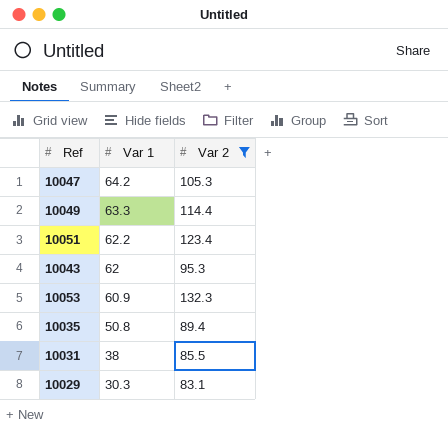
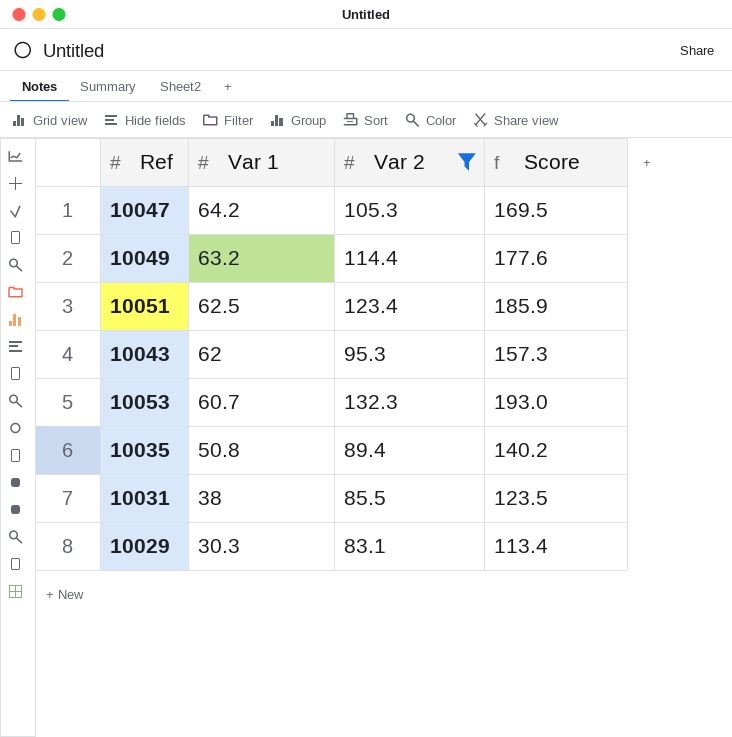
column Score | formula: none -> [Var 1] + [Var 2]
10049 | Var 1: 63.3 -> 63.2
10051 | Var 1: 62.2 -> 62.5
10053 | Var 1: 60.9 -> 60.7

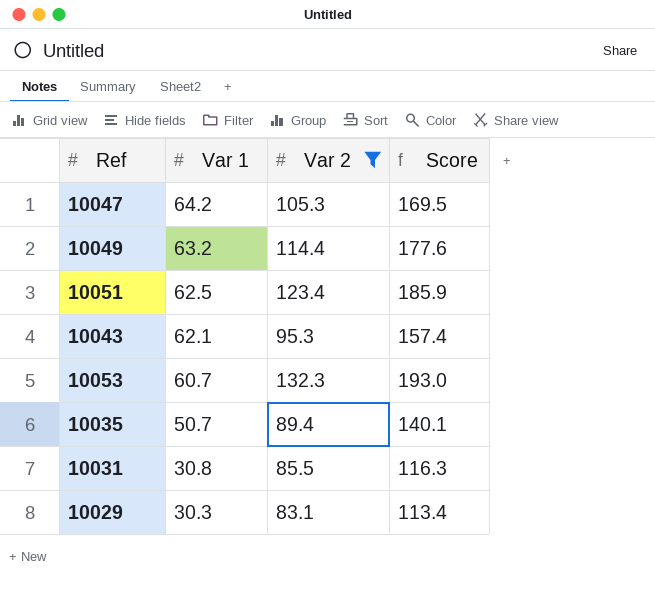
10043 | Var 1: 62 -> 62.1
10043 | Score: 157.3 -> 157.4
10035 | Var 1: 50.8 -> 50.7
10035 | Score: 140.2 -> 140.1
10031 | Var 1: 38 -> 30.8
10031 | Score: 123.5 -> 116.3

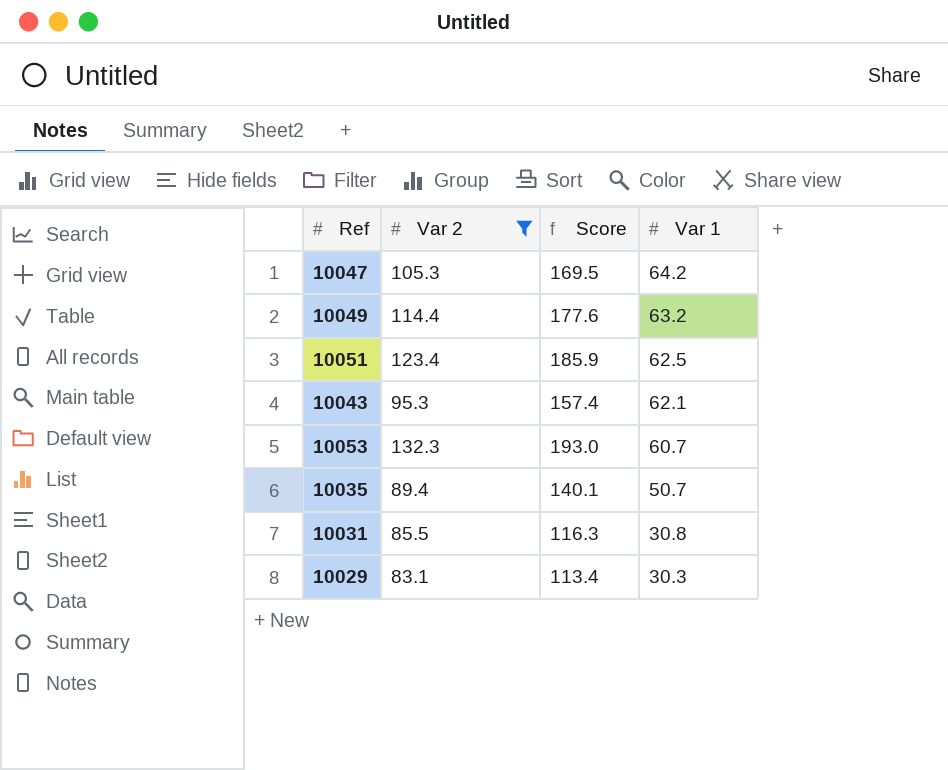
column Var 1 | position: 2 -> 4

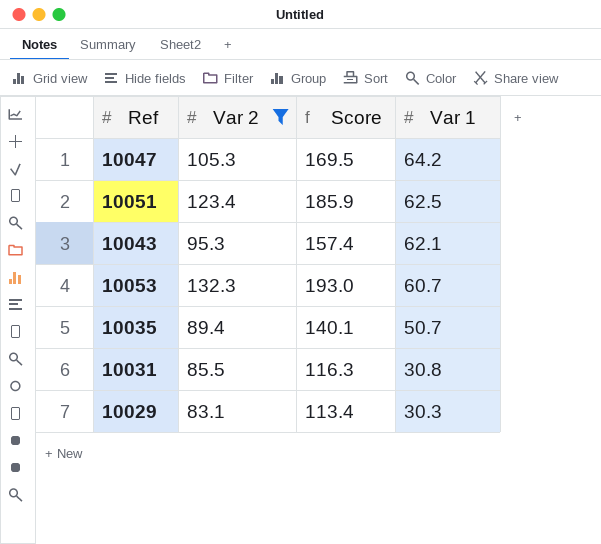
row 10049: 114.4 | 177.6 | 63.2 -> none

